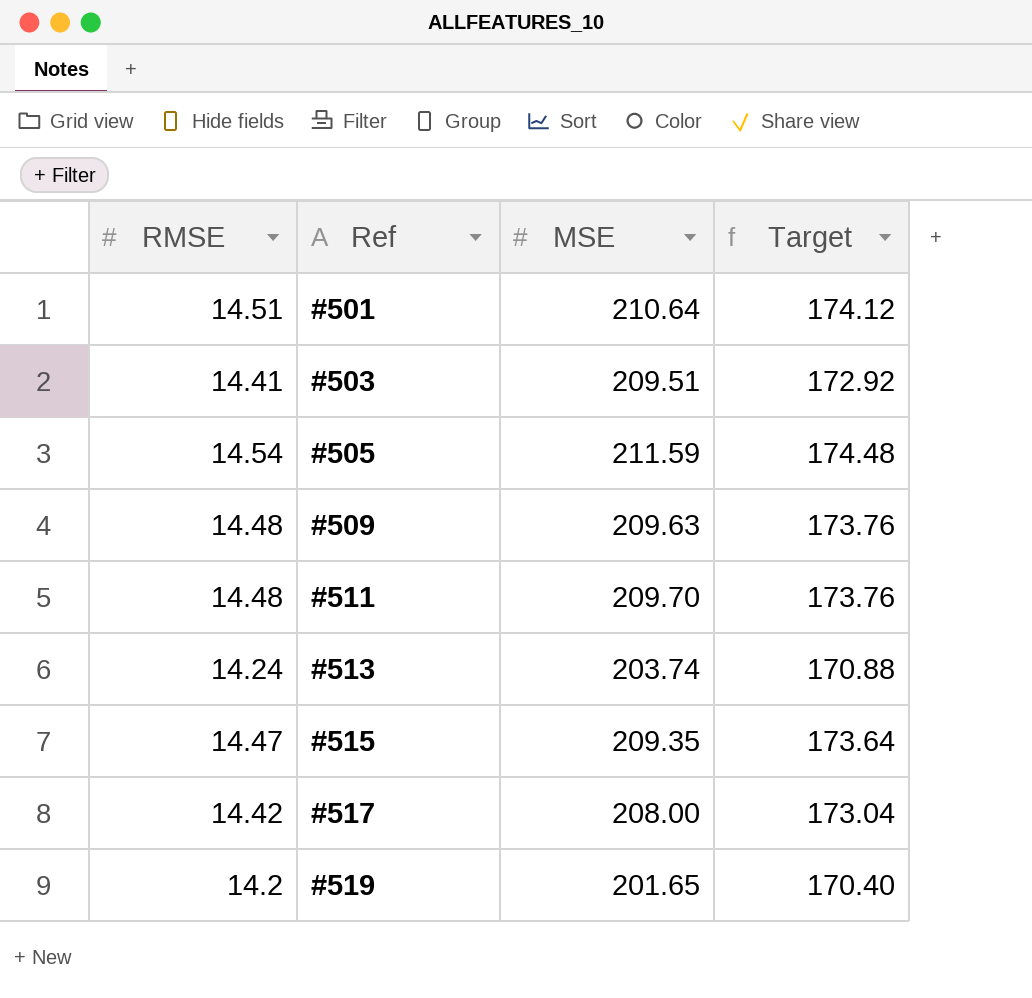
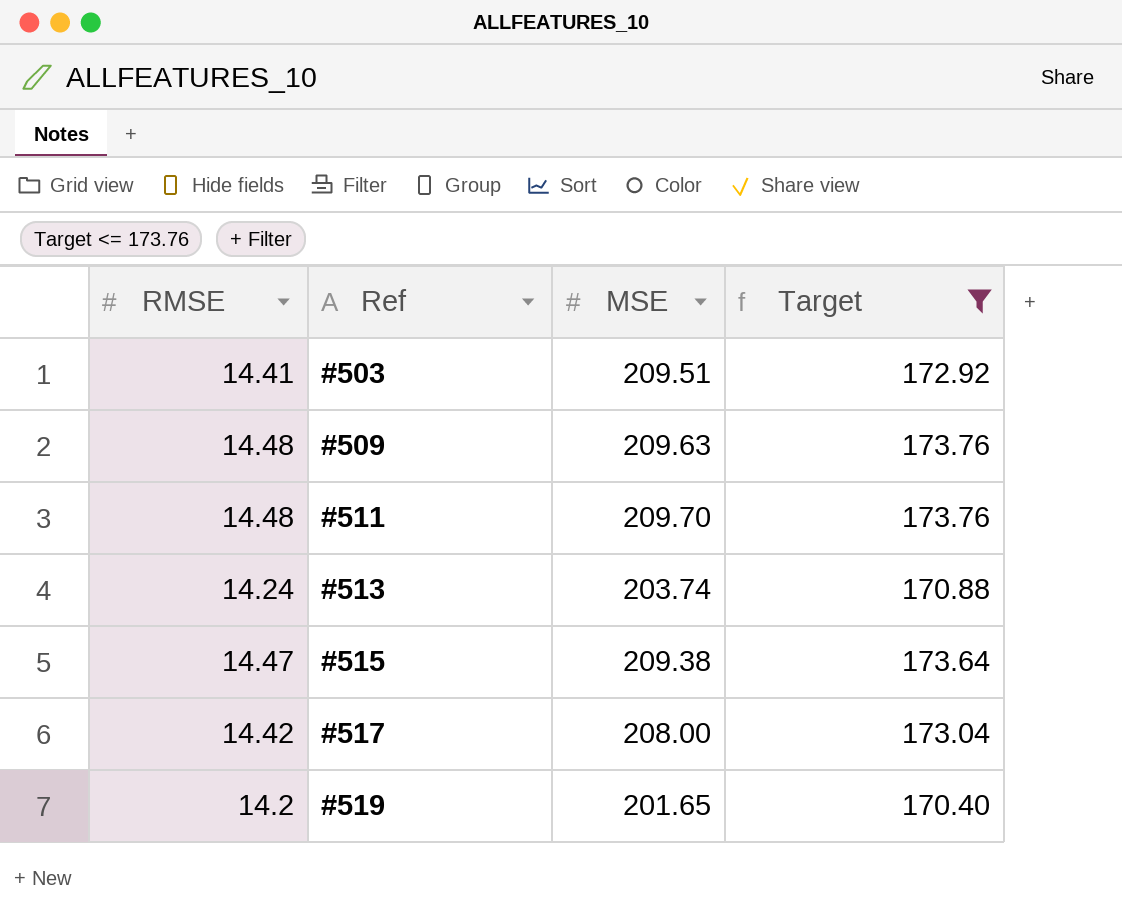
filter: none -> Target <= 173.76
#515 | MSE: 209.35 -> 209.38

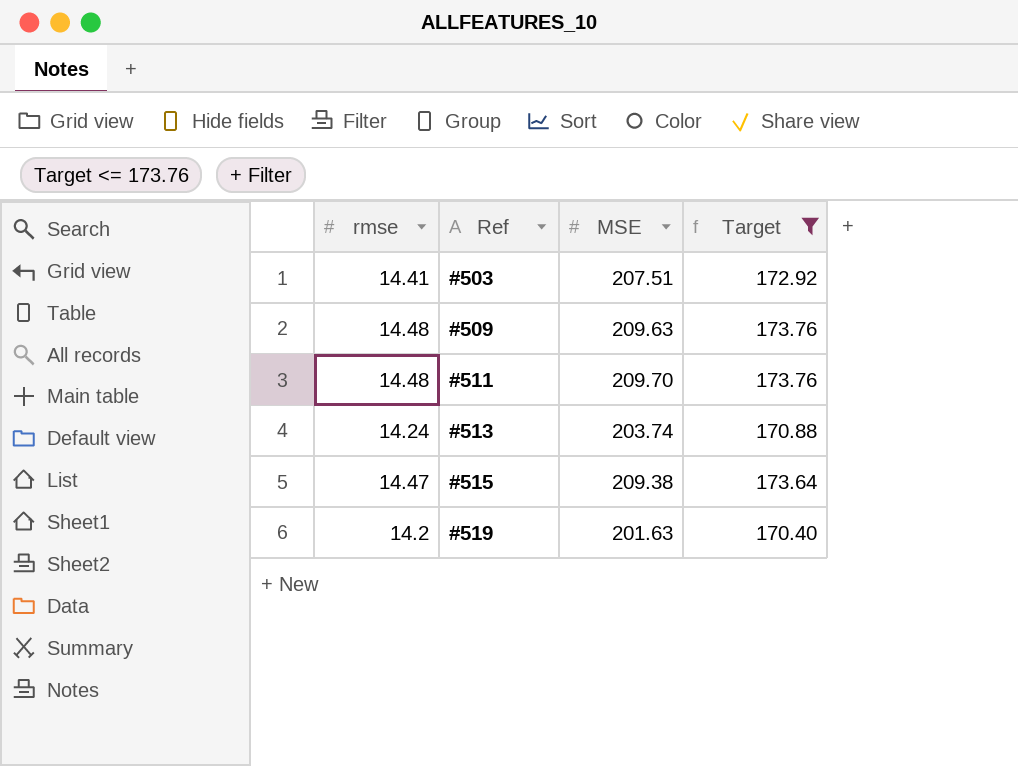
column name: RMSE -> rmse
row #517: 14.42 | 208.00 | 173.04 -> none
#503 | MSE: 209.51 -> 207.51
#519 | MSE: 201.65 -> 201.63

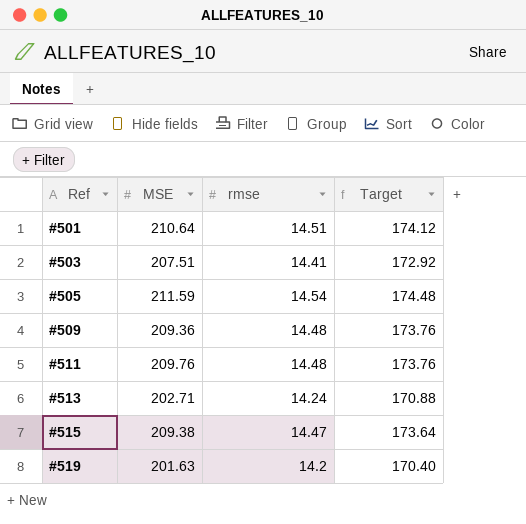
filter: Target <= 173.76 -> none
column rmse | position: 1 -> 3
#509 | MSE: 209.63 -> 209.36
#511 | MSE: 209.70 -> 209.76
#513 | MSE: 203.74 -> 202.71

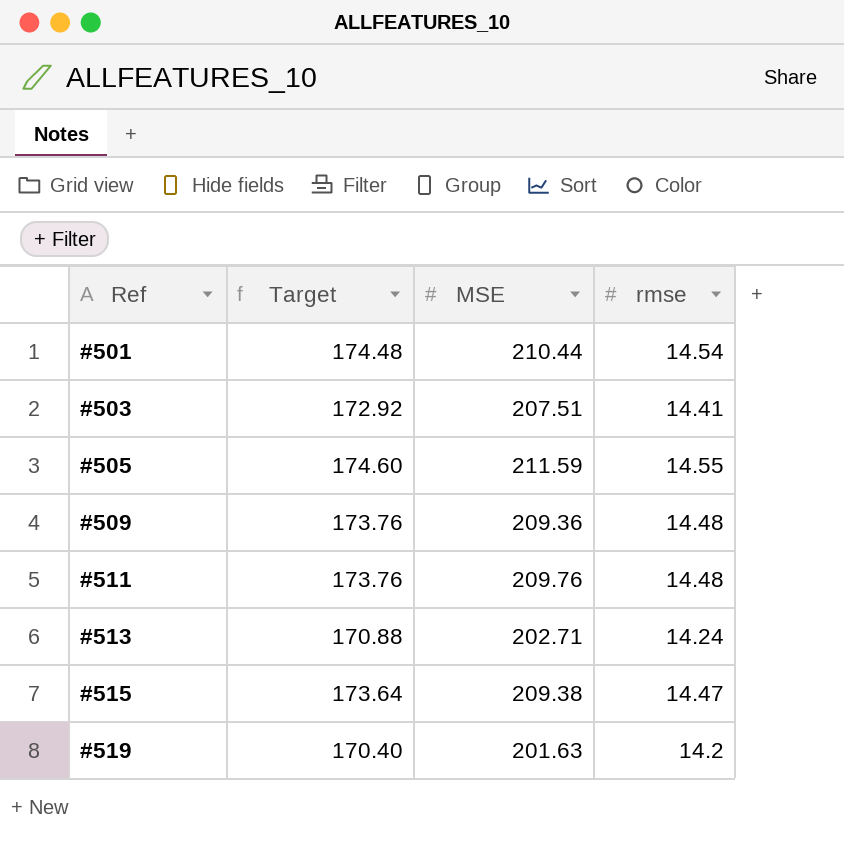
column Target | position: 4 -> 2
#501 | Target: 174.12 -> 174.48
#501 | MSE: 210.64 -> 210.44
#501 | rmse: 14.51 -> 14.54
#505 | Target: 174.48 -> 174.60
#505 | rmse: 14.54 -> 14.55

